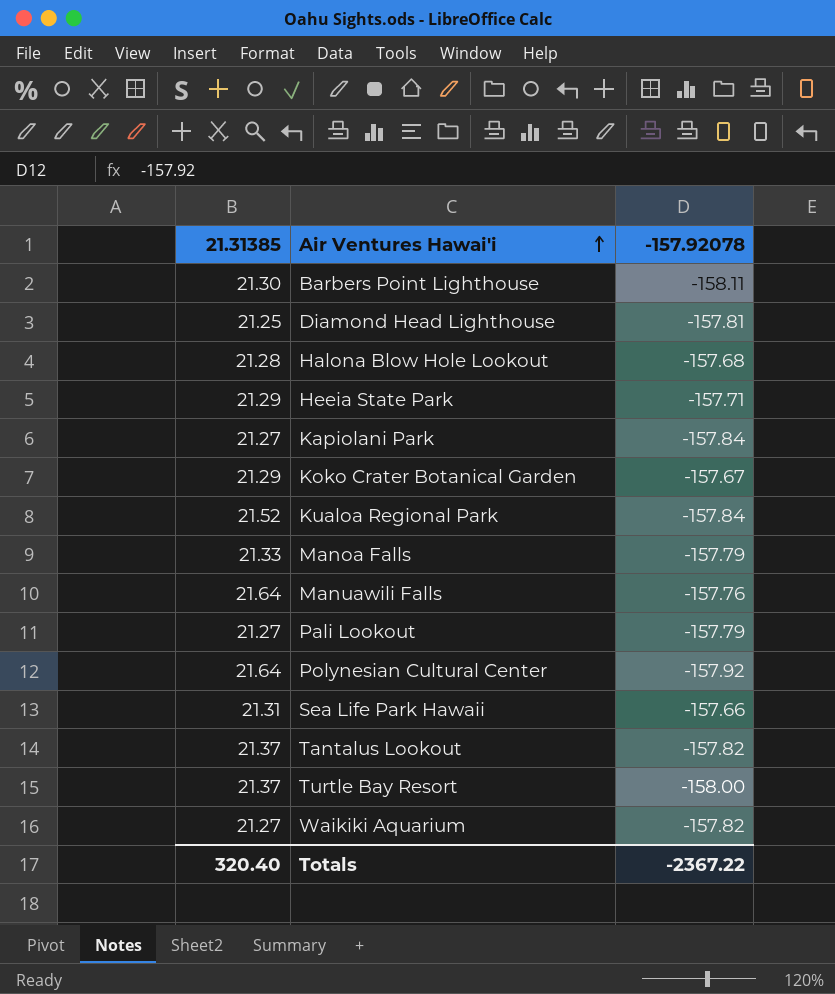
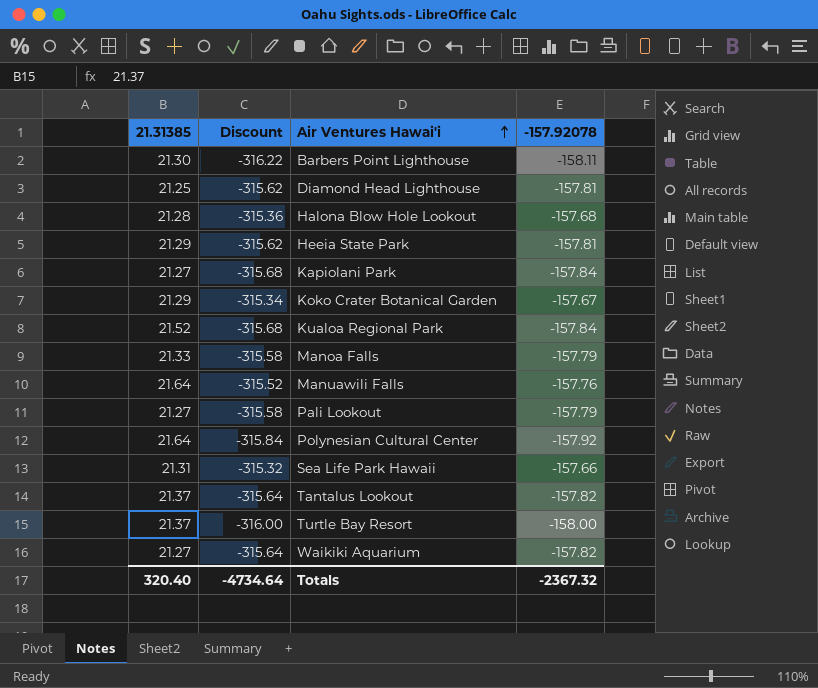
column Discount | formula: none -> [-157.92078] * 2
Heeia State Park | -157.92078: -157.71 -> -157.81
Totals | -157.92078: -2367.22 -> -2367.32

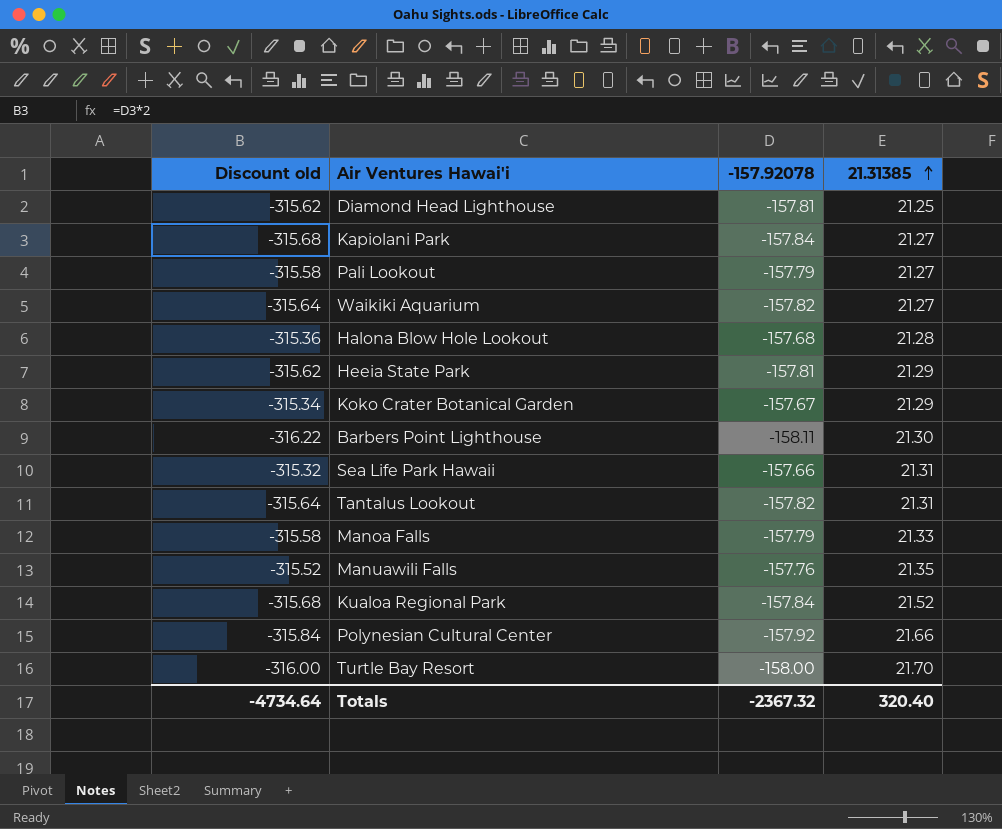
row order: Air Ventures Hawai'i ascending -> 21.31385 ascending
column name: Discount -> Discount old
column 21.31385 | position: 1 -> 4
Tantalus Lookout | 21.31385: 21.37 -> 21.31
Manuawili Falls | 21.31385: 21.64 -> 21.35
Polynesian Cultural Center | 21.31385: 21.64 -> 21.66
Turtle Bay Resort | 21.31385: 21.37 -> 21.70

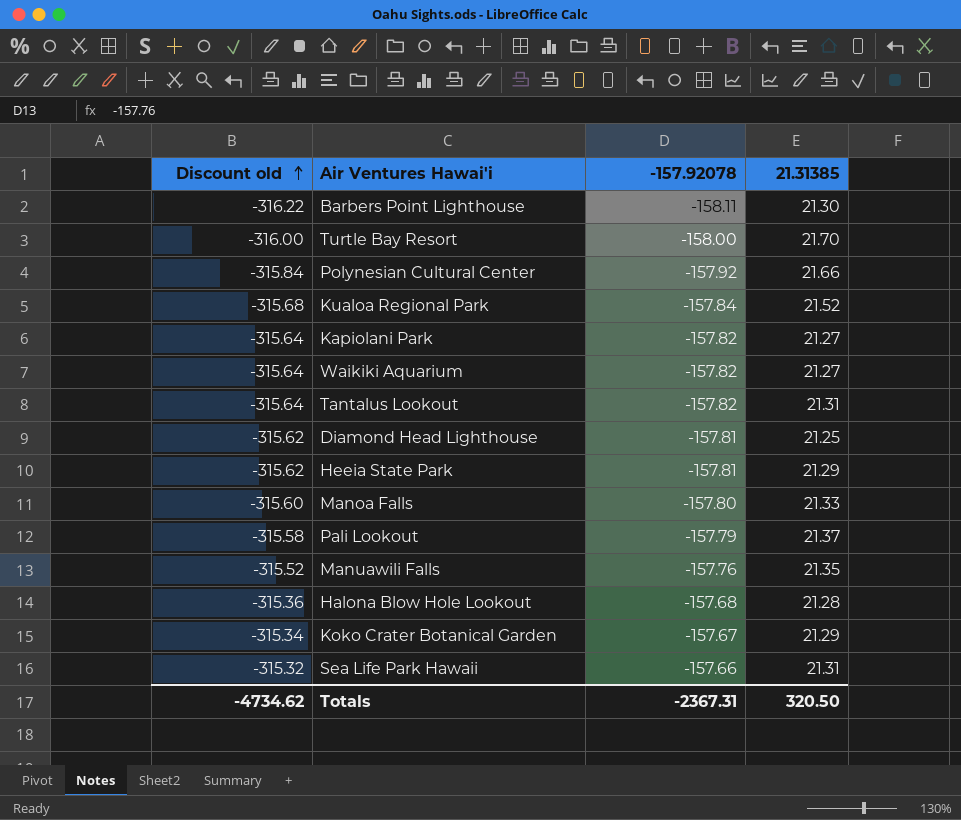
row order: 21.31385 ascending -> Discount old ascending
Kapiolani Park | Discount old: -315.68 -> -315.64
Kapiolani Park | -157.92078: -157.84 -> -157.82
Manoa Falls | Discount old: -315.58 -> -315.60
Manoa Falls | -157.92078: -157.79 -> -157.80
Pali Lookout | 21.31385: 21.27 -> 21.37
Totals | Discount old: -4734.64 -> -4734.62
Totals | -157.92078: -2367.32 -> -2367.31
Totals | 21.31385: 320.40 -> 320.50

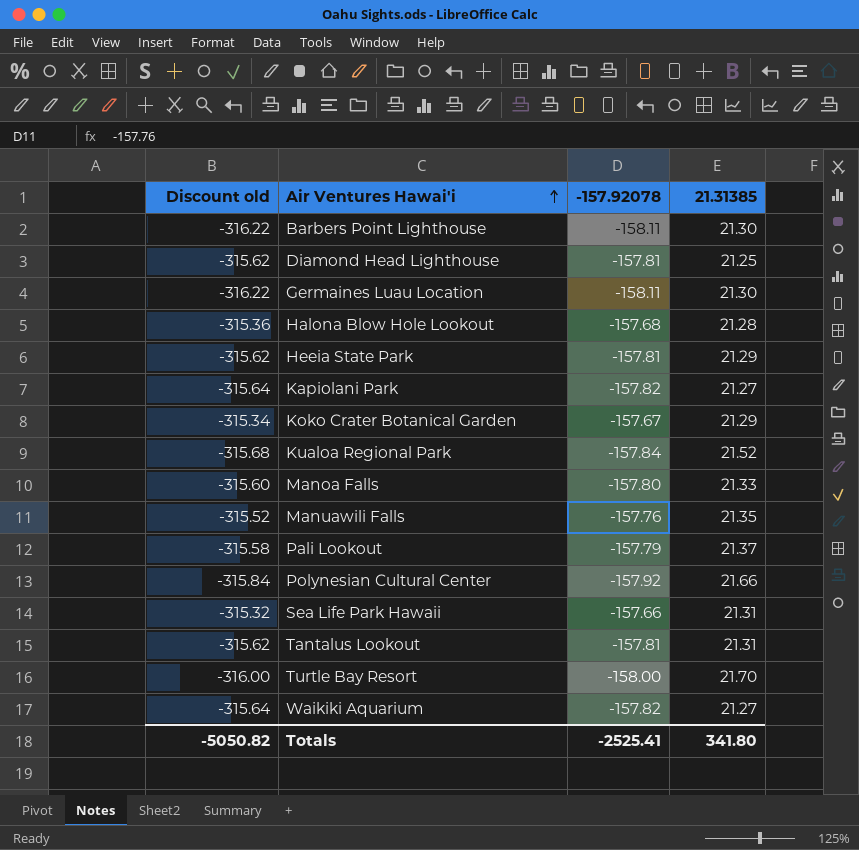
row order: Discount old ascending -> Air Ventures Hawai'i ascending
row Germaines Luau Location: none -> -316.22 | -158.11 | 21.30
Tantalus Lookout | Discount old: -315.64 -> -315.62
Tantalus Lookout | -157.92078: -157.82 -> -157.81
Totals | Discount old: -4734.62 -> -5050.82
Totals | -157.92078: -2367.31 -> -2525.41
Totals | 21.31385: 320.50 -> 341.80

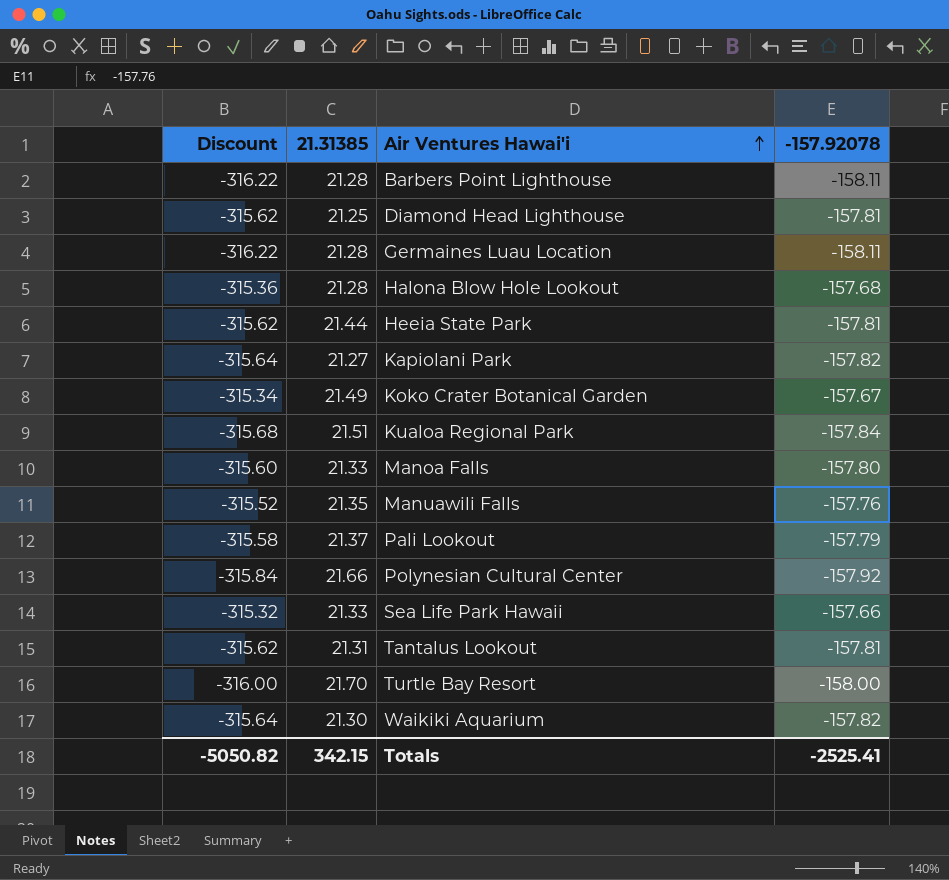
column name: Discount old -> Discount
column 21.31385 | position: 4 -> 2
Barbers Point Lighthouse | 21.31385: 21.30 -> 21.28
Germaines Luau Location | 21.31385: 21.30 -> 21.28
Heeia State Park | 21.31385: 21.29 -> 21.44
Koko Crater Botanical Garden | 21.31385: 21.29 -> 21.49
Kualoa Regional Park | 21.31385: 21.52 -> 21.51
Sea Life Park Hawaii | 21.31385: 21.31 -> 21.33
Waikiki Aquarium | 21.31385: 21.27 -> 21.30
Totals | 21.31385: 341.80 -> 342.15

